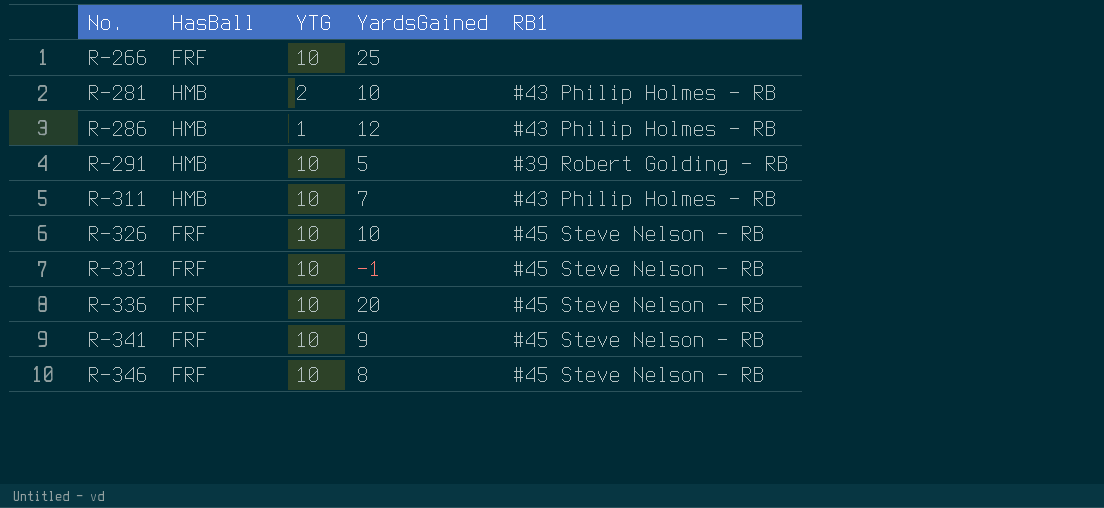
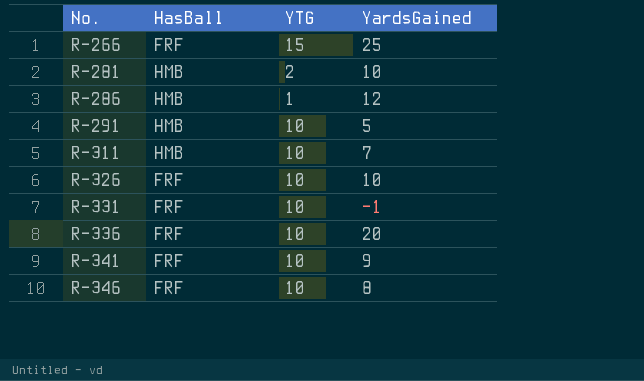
column RB1 | position: 5 -> none
R-266 | YTG: 10 -> 15

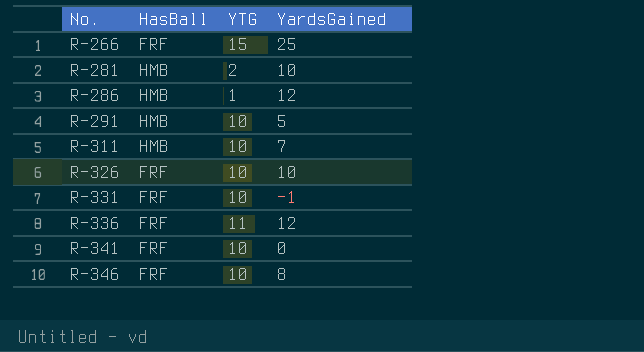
R-336 | YTG: 10 -> 11
R-336 | YardsGained: 20 -> 12
R-341 | YardsGained: 9 -> 0

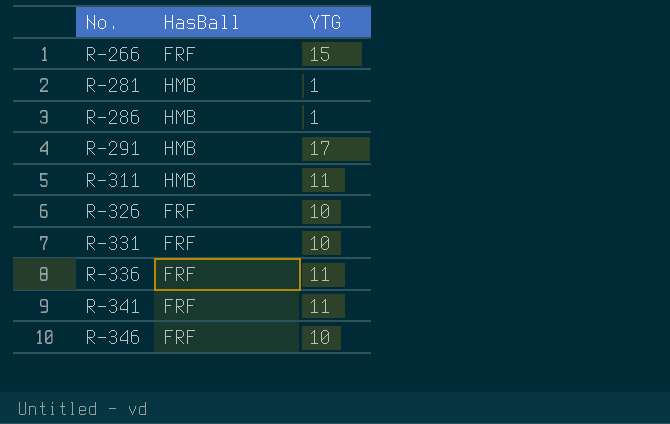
column YardsGained | position: 4 -> none
R-281 | YTG: 2 -> 1
R-291 | YTG: 10 -> 17
R-311 | YTG: 10 -> 11
R-341 | YTG: 10 -> 11

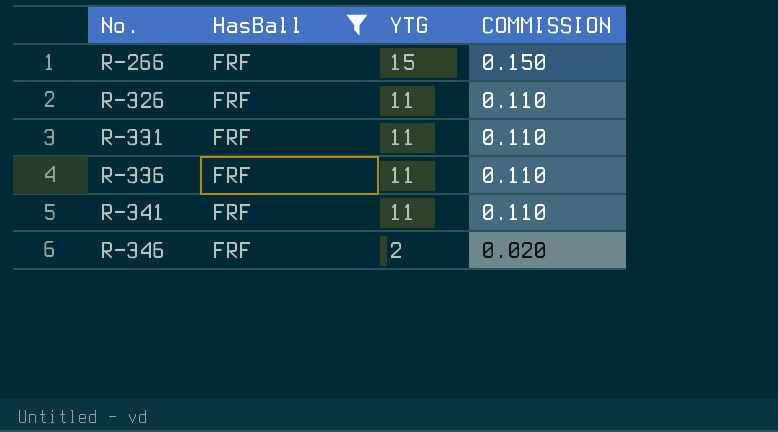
filter: none -> HasBall = FRF
column COMMISSION | formula: none -> [YTG] * 0.01
R-326 | YTG: 10 -> 11
R-331 | YTG: 10 -> 11
R-346 | YTG: 10 -> 2

